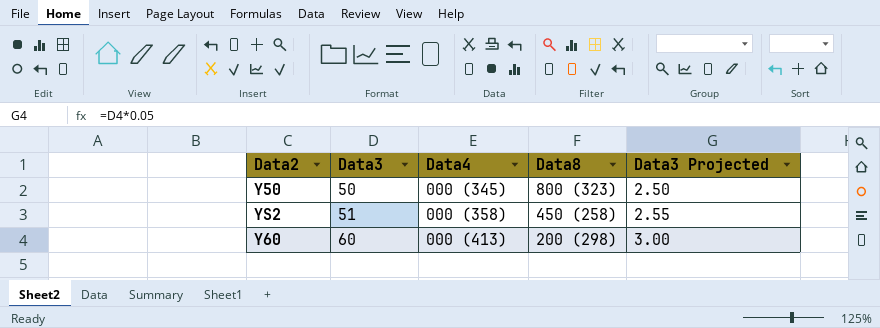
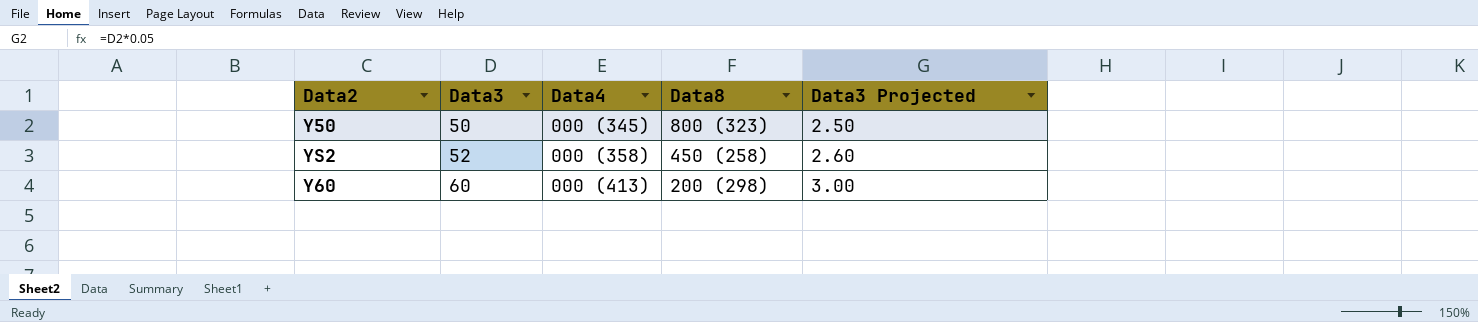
YS2 | Data3: 51 -> 52
YS2 | Data3 Projected: 2.55 -> 2.60

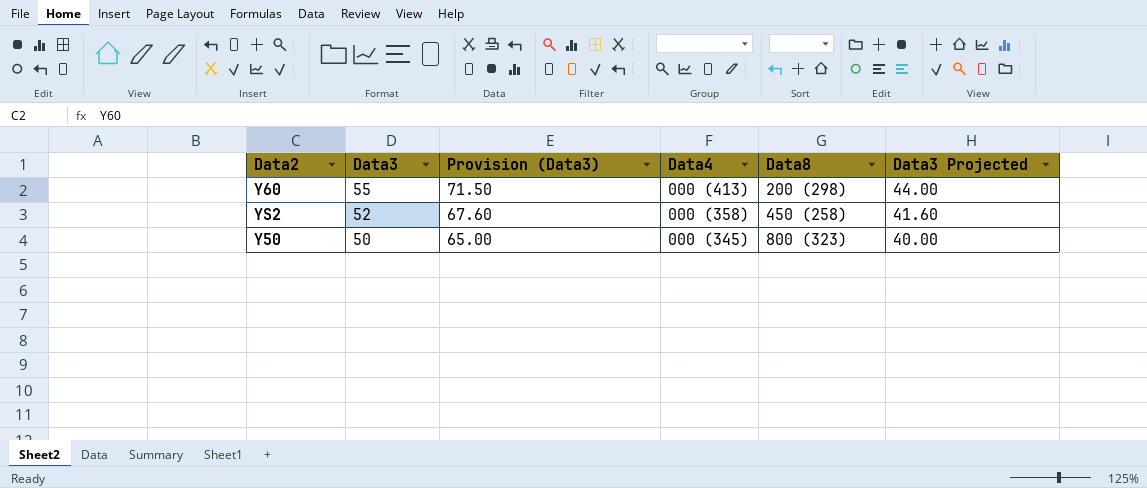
row order: Data3 ascending -> Data3 descending
column Provision (Data3) | formula: none -> [Data3] * 1.3
column Data3 Projected | formula: [Data3] * 0.05 -> [Data3] * 0.8
Y60 | Data3: 60 -> 55

